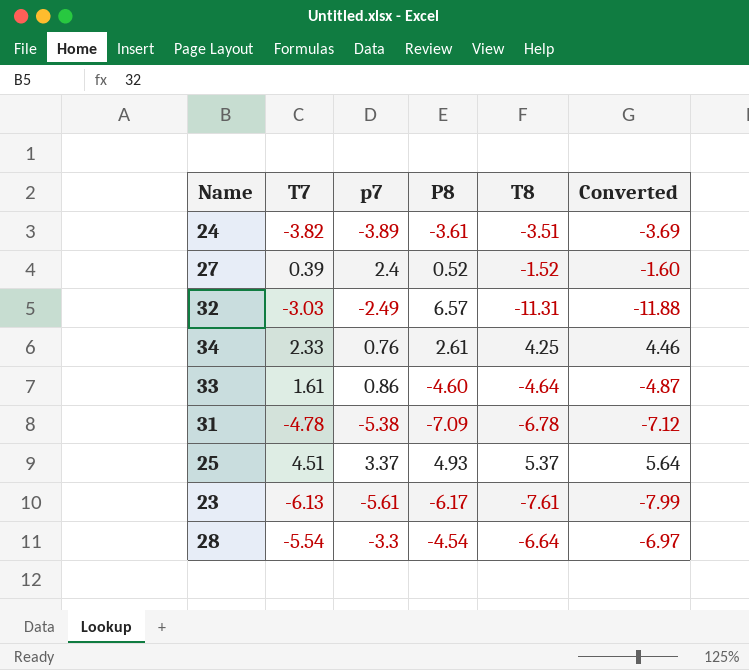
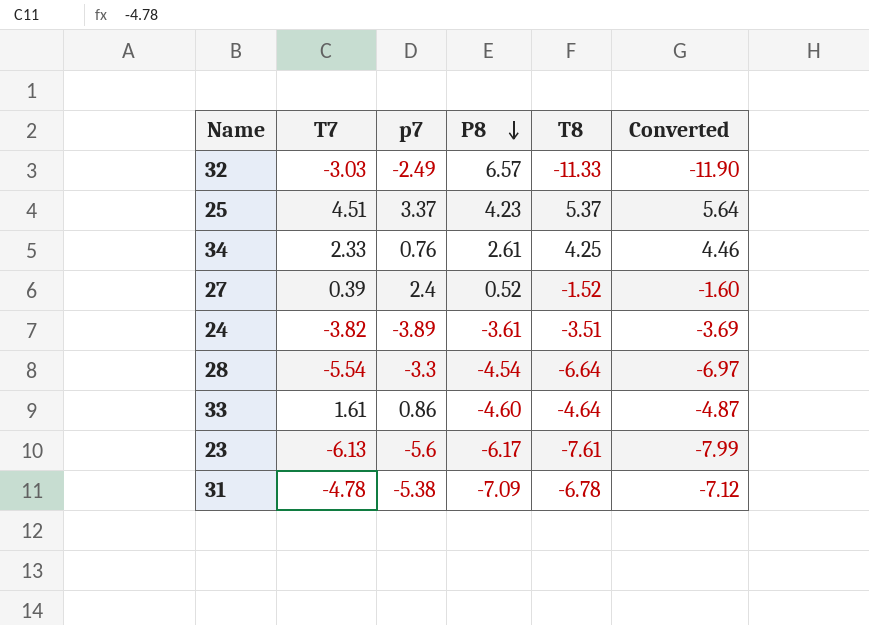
row order: none -> P8 descending
32 | T8: -11.31 -> -11.33
32 | Converted: -11.88 -> -11.90
25 | P8: 4.93 -> 4.23
23 | p7: -5.61 -> -5.6

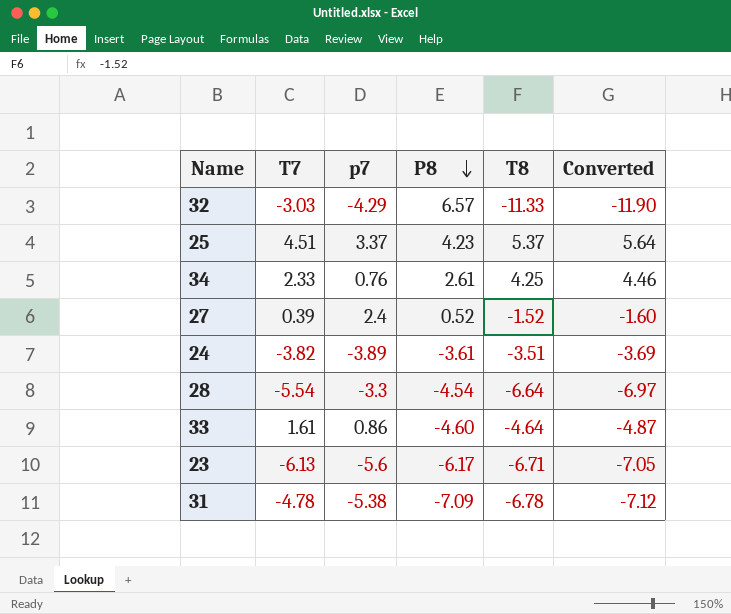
32 | p7: -2.49 -> -4.29
23 | T8: -7.61 -> -6.71
23 | Converted: -7.99 -> -7.05

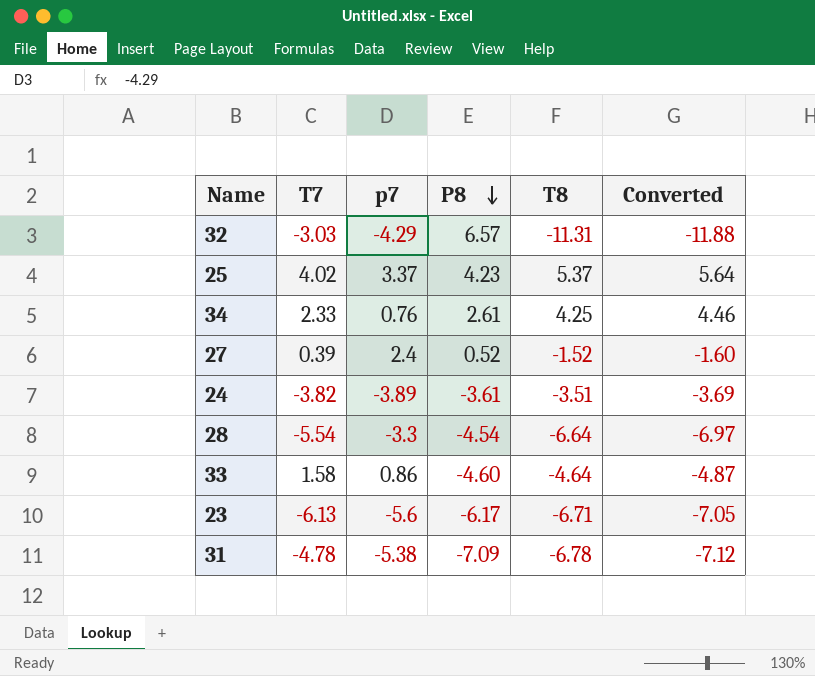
32 | T8: -11.33 -> -11.31
32 | Converted: -11.90 -> -11.88
25 | T7: 4.51 -> 4.02
33 | T7: 1.61 -> 1.58

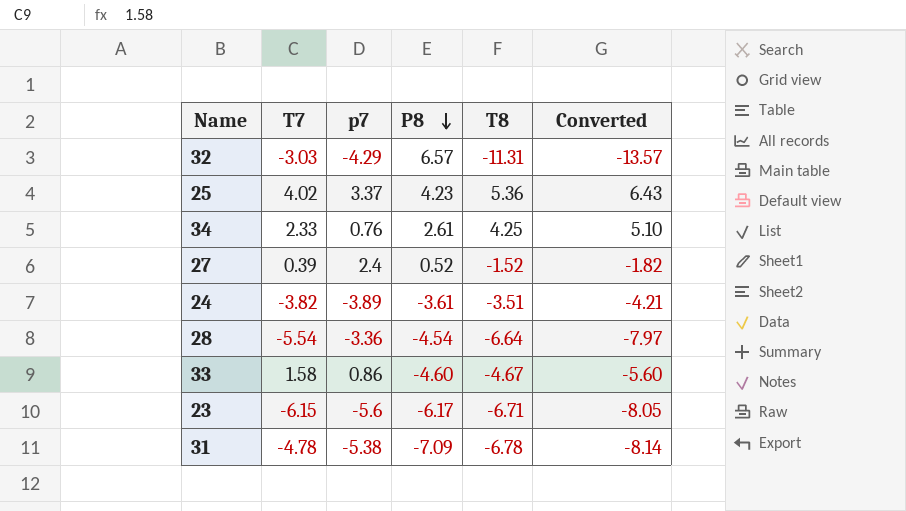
column Converted | formula: [T8] * 1.05 -> [T8] * 1.2
25 | T8: 5.37 -> 5.36
28 | p7: -3.3 -> -3.36
33 | T8: -4.64 -> -4.67
23 | T7: -6.13 -> -6.15

